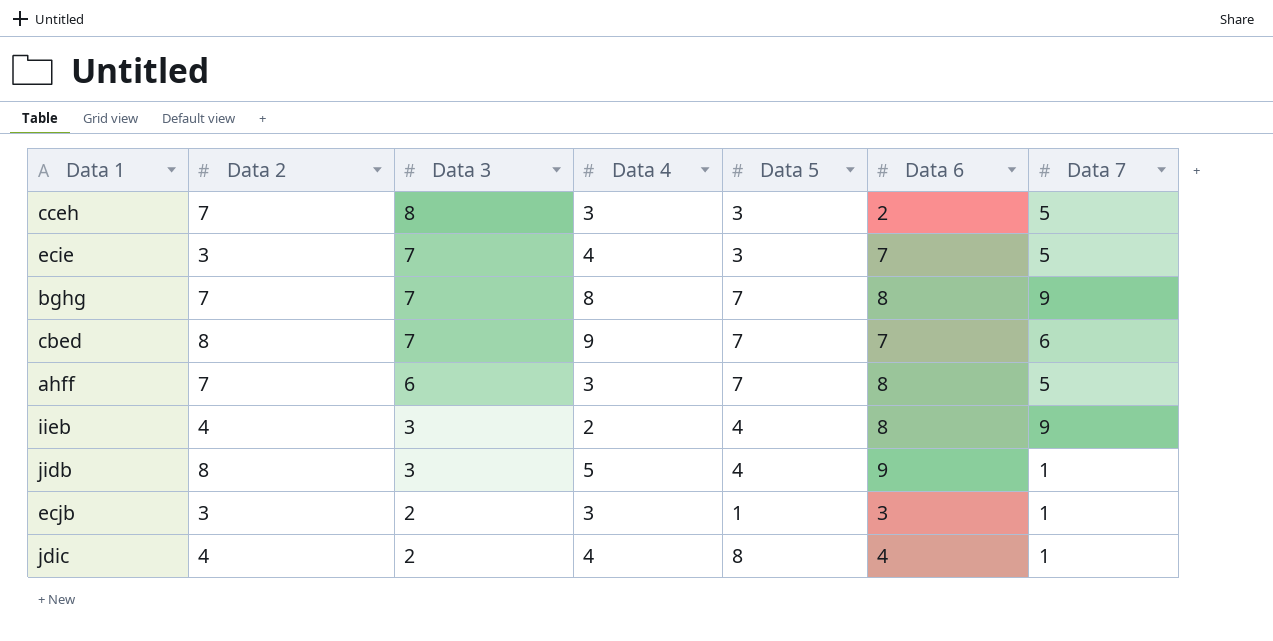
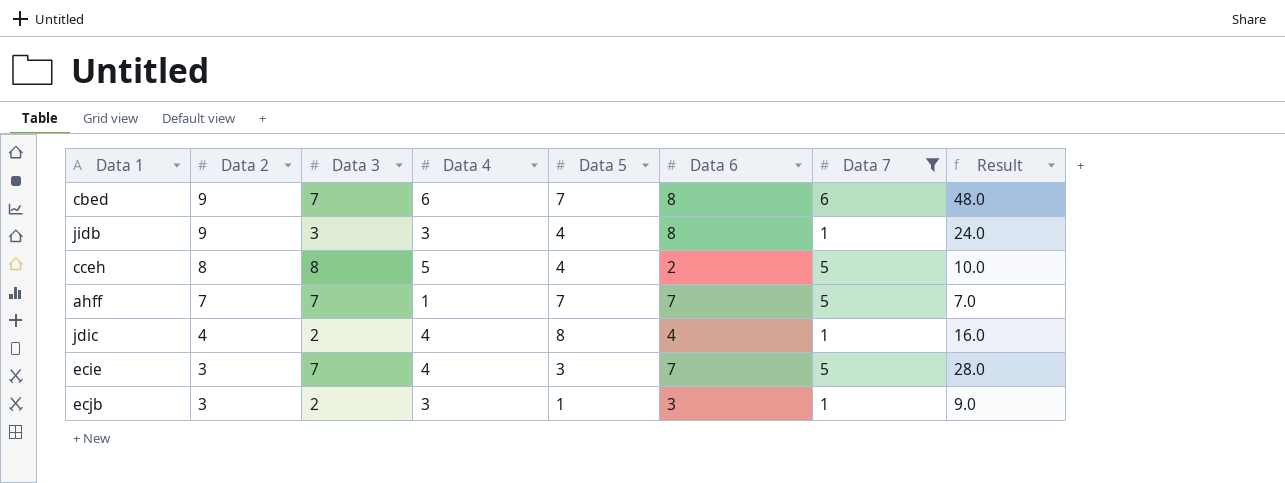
filter: none -> Data 7 != 9
row order: Data 3 descending -> Data 2 descending
column Result | formula: none -> [Data 4] * [Data 6]
cbed | Data 2: 8 -> 9
cbed | Data 4: 9 -> 6
cbed | Data 6: 7 -> 8
jidb | Data 2: 8 -> 9
jidb | Data 4: 5 -> 3
jidb | Data 6: 9 -> 8
cceh | Data 2: 7 -> 8
cceh | Data 4: 3 -> 5
cceh | Data 5: 3 -> 4
ahff | Data 3: 6 -> 7
ahff | Data 4: 3 -> 1
ahff | Data 6: 8 -> 7

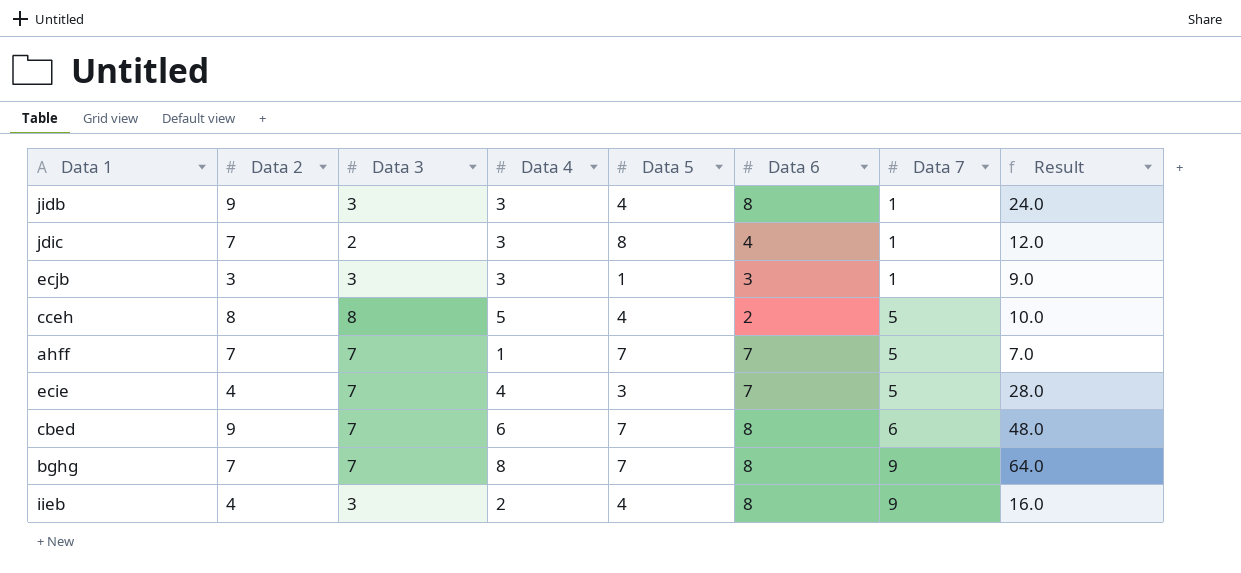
filter: Data 7 != 9 -> none
row order: Data 2 descending -> Data 7 ascending
jdic | Data 2: 4 -> 7
jdic | Data 4: 4 -> 3
jdic | Result: 16.0 -> 12.0
ecjb | Data 3: 2 -> 3
ecie | Data 2: 3 -> 4

